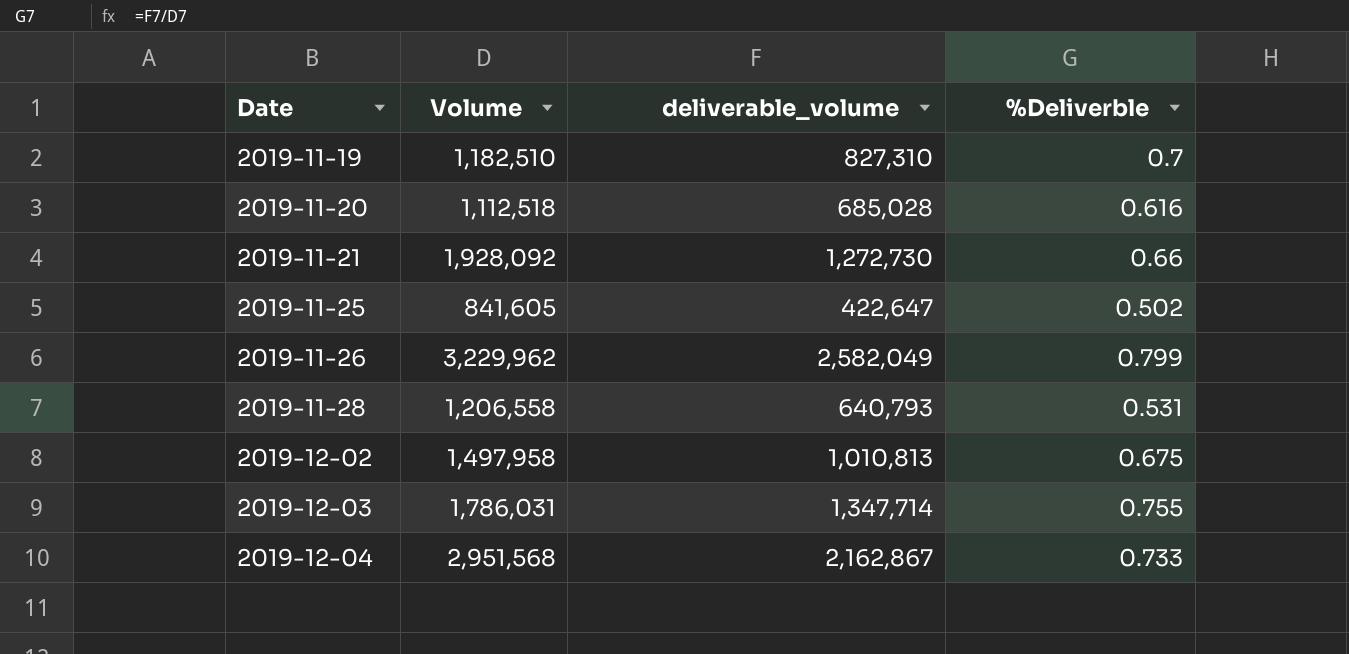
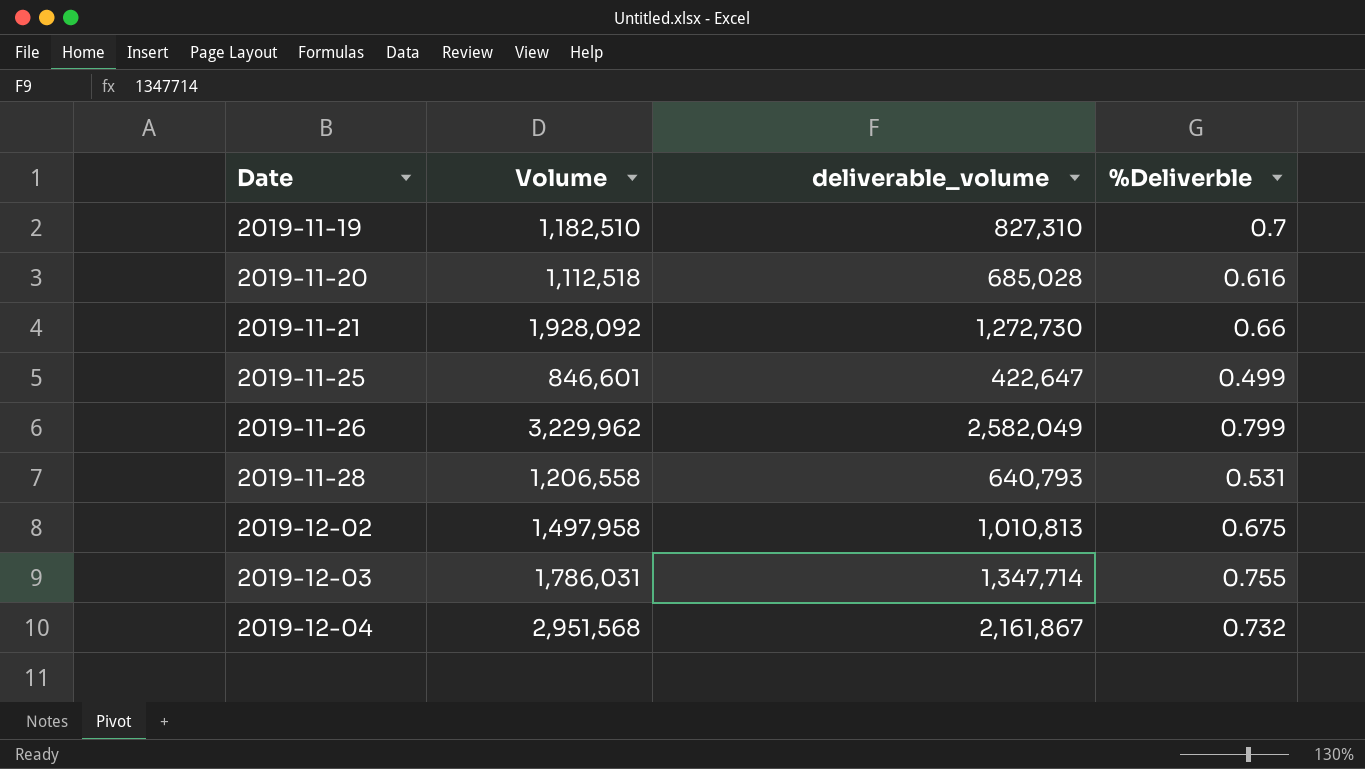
2019-11-25 | Volume: 841,605 -> 846,601
2019-11-25 | %Deliverble: 0.502 -> 0.499
2019-12-04 | deliverable_volume: 2,162,867 -> 2,161,867
2019-12-04 | %Deliverble: 0.733 -> 0.732

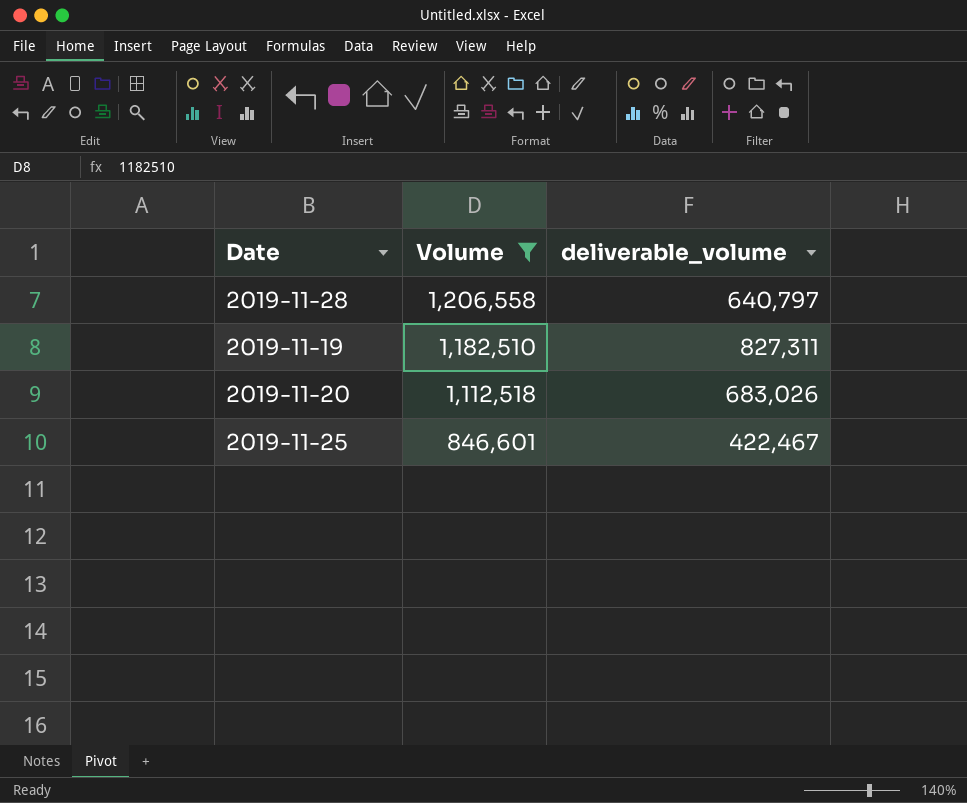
filter: none -> Volume <= 1,206,558
row order: Date ascending -> Volume descending
column %Deliverble | formula: [deliverable_volume] / [Volume] -> none
2019-11-28 | deliverable_volume: 640,793 -> 640,797
2019-11-19 | deliverable_volume: 827,310 -> 827,311
2019-11-20 | deliverable_volume: 685,028 -> 683,026
2019-11-25 | deliverable_volume: 422,647 -> 422,467

